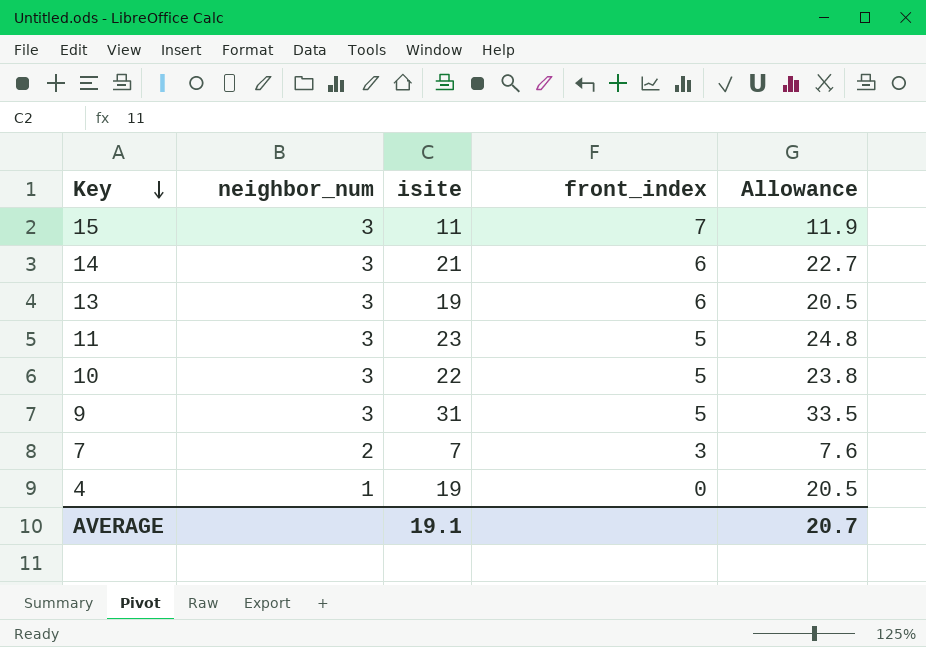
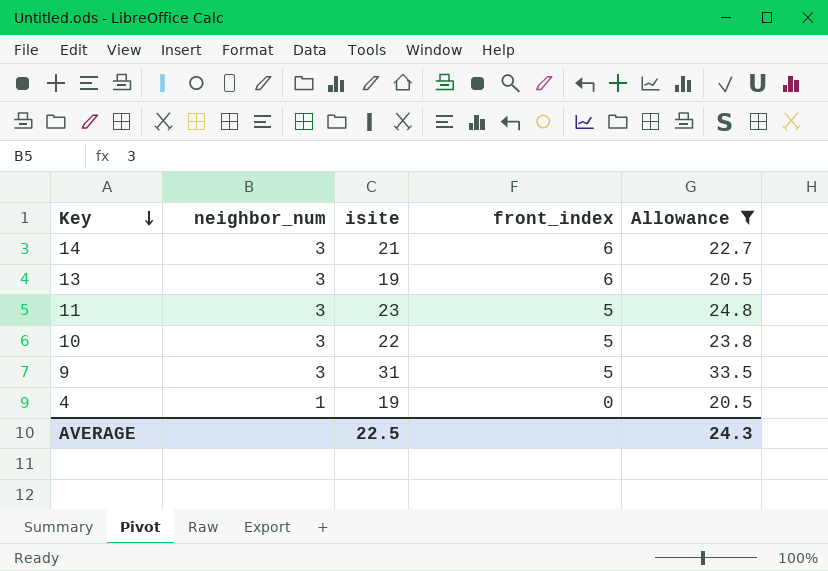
filter: none -> Allowance >= 20.5
AVERAGE | isite: 19.1 -> 22.5
AVERAGE | Allowance: 20.7 -> 24.3

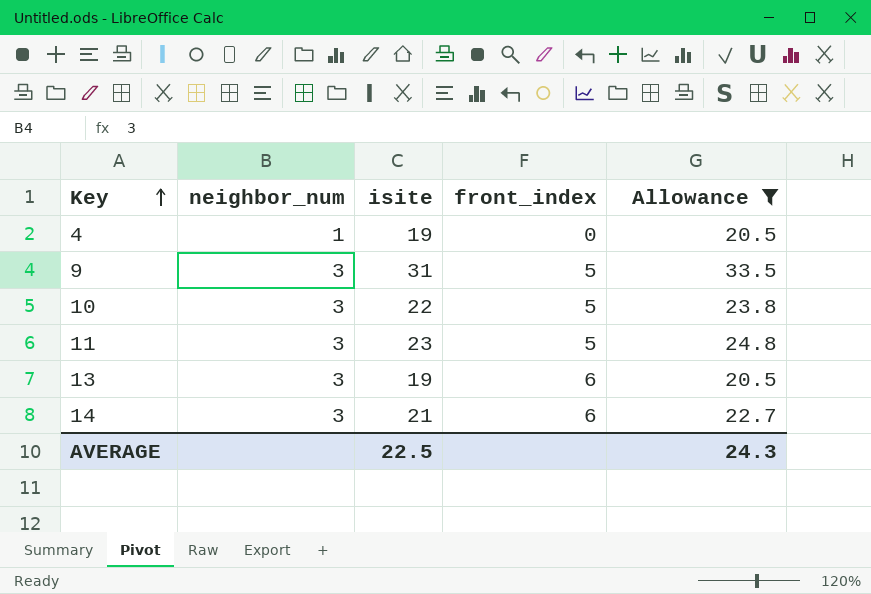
row order: Key descending -> Key ascending

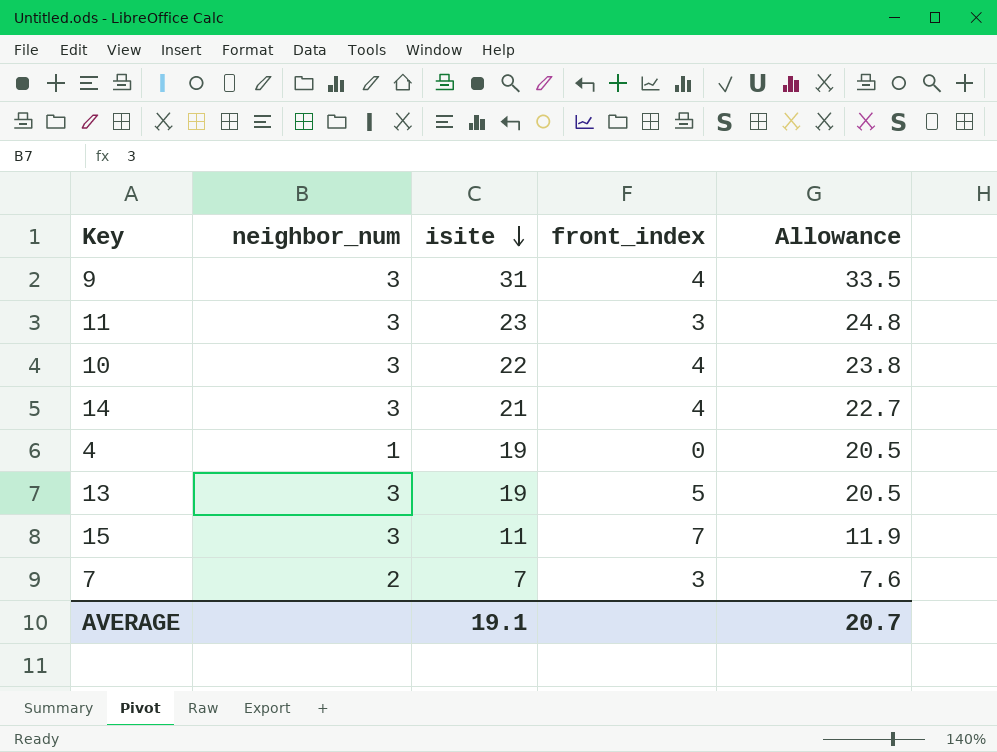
filter: Allowance >= 20.5 -> none
row order: Key ascending -> isite descending
9 | front_index: 5 -> 4
11 | front_index: 5 -> 3
10 | front_index: 5 -> 4
14 | front_index: 6 -> 4
13 | front_index: 6 -> 5
AVERAGE | isite: 22.5 -> 19.1
AVERAGE | Allowance: 24.3 -> 20.7

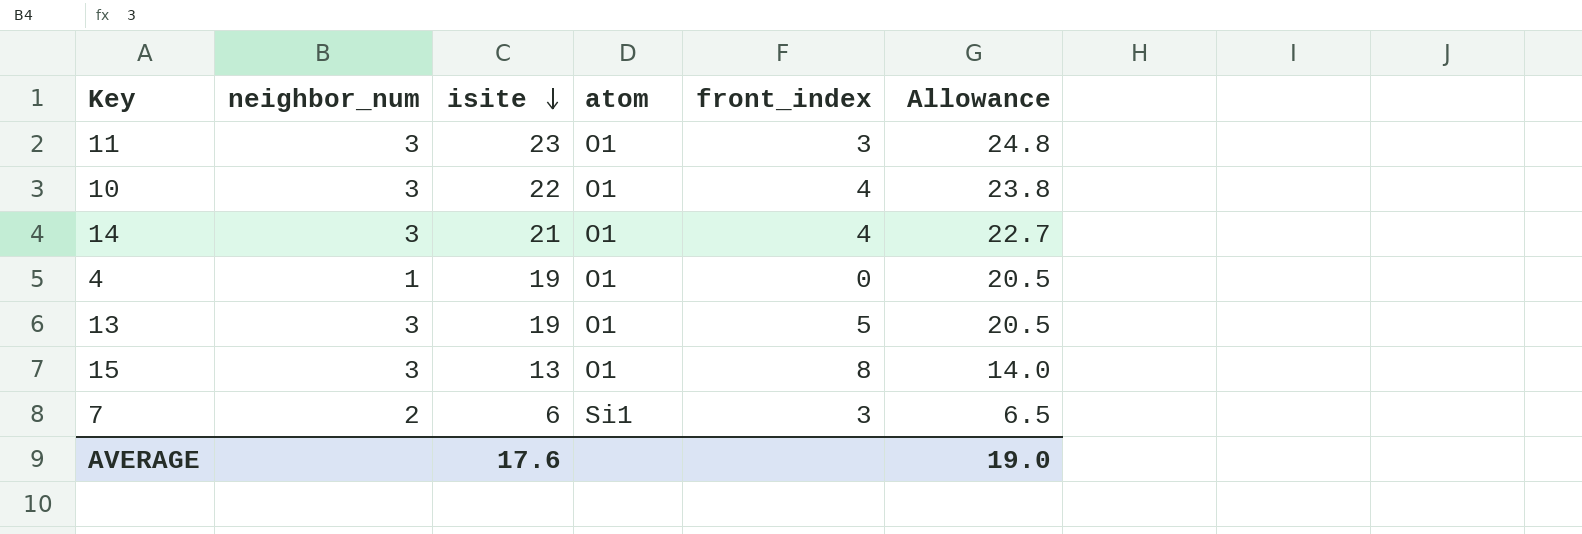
column atom | position: none -> 4
row 9: 3 | 31 | 4 | 33.5 -> none
15 | isite: 11 -> 13
15 | front_index: 7 -> 8
15 | Allowance: 11.9 -> 14.0
7 | isite: 7 -> 6
7 | Allowance: 7.6 -> 6.5
AVERAGE | isite: 19.1 -> 17.6
AVERAGE | Allowance: 20.7 -> 19.0

